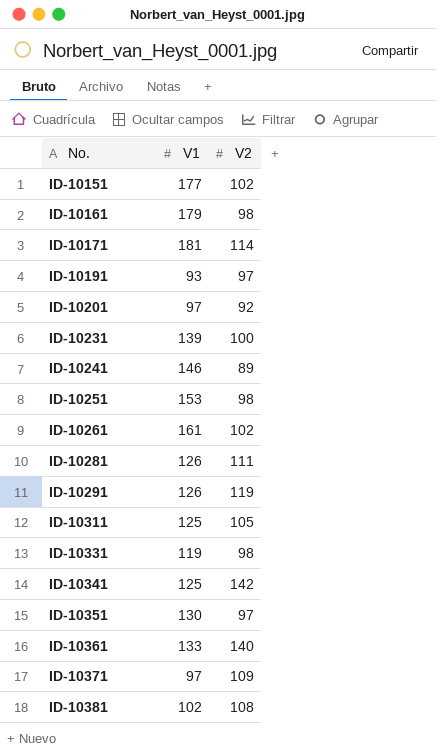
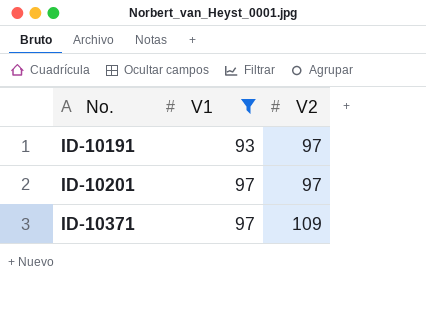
filter: none -> V1 <= 97
ID-10201 | V2: 92 -> 97

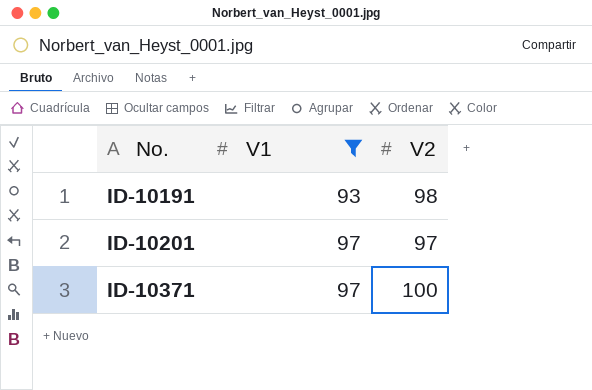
ID-10191 | V2: 97 -> 98
ID-10371 | V2: 109 -> 100

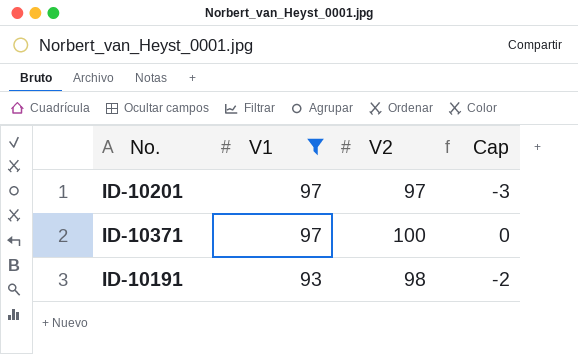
row order: No. ascending -> V1 descending
column Cap | formula: none -> [V2] - 100

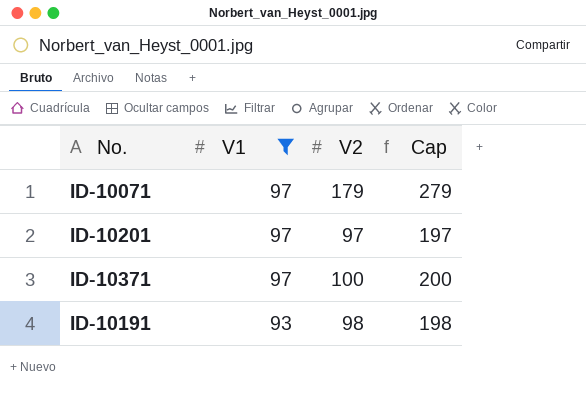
column Cap | formula: [V2] - 100 -> [V2] + 100
row ID-10071: none -> 97 | 179 | 279

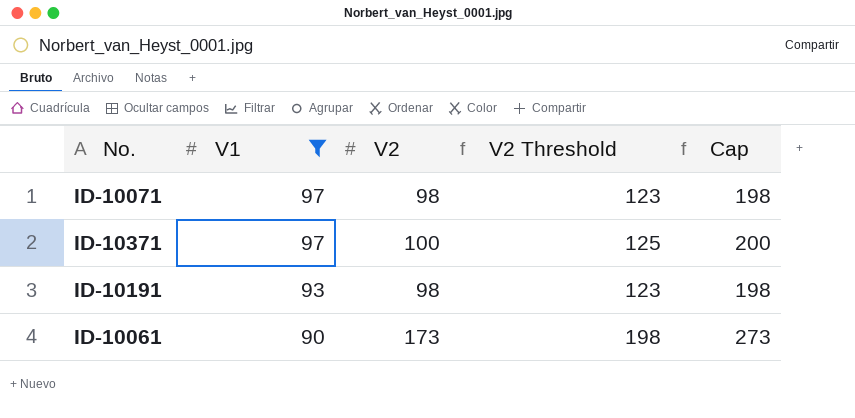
column V2 Threshold | formula: none -> [V2] + 25
row ID-10201: 97 | 97 | 197 -> none
ID-10071 | V2: 179 -> 98
ID-10071 | Cap: 279 -> 198
row ID-10061: none -> 90 | 173 | 198 | 273

